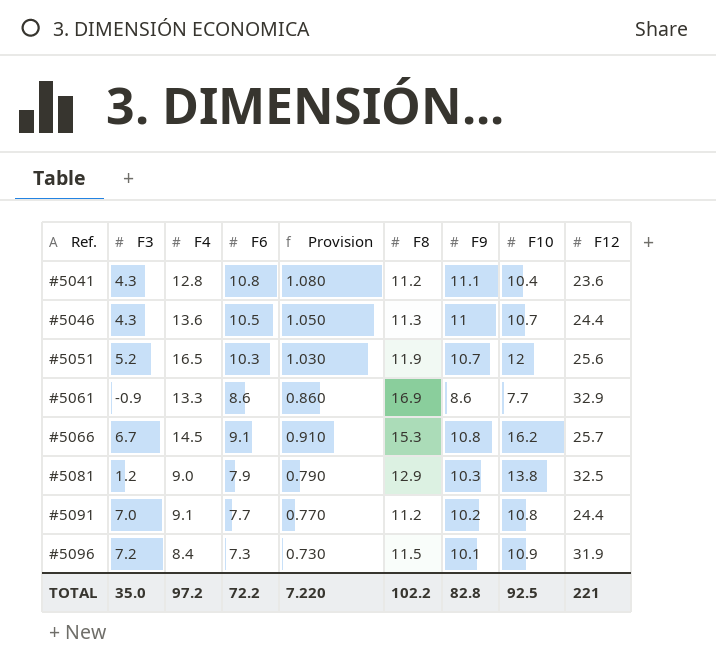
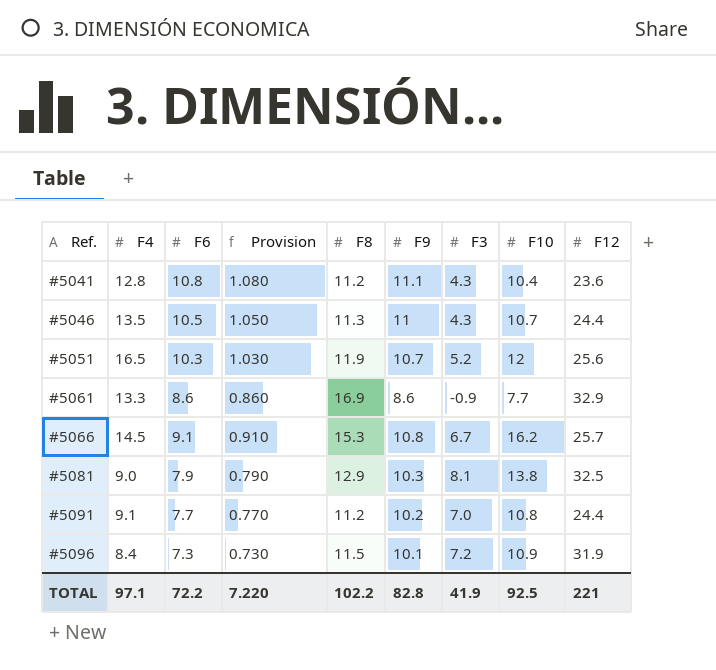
column F3 | position: 2 -> 7
#5046 | F4: 13.6 -> 13.5
#5081 | F3: 1.2 -> 8.1
TOTAL | F4: 97.2 -> 97.1
TOTAL | F3: 35.0 -> 41.9

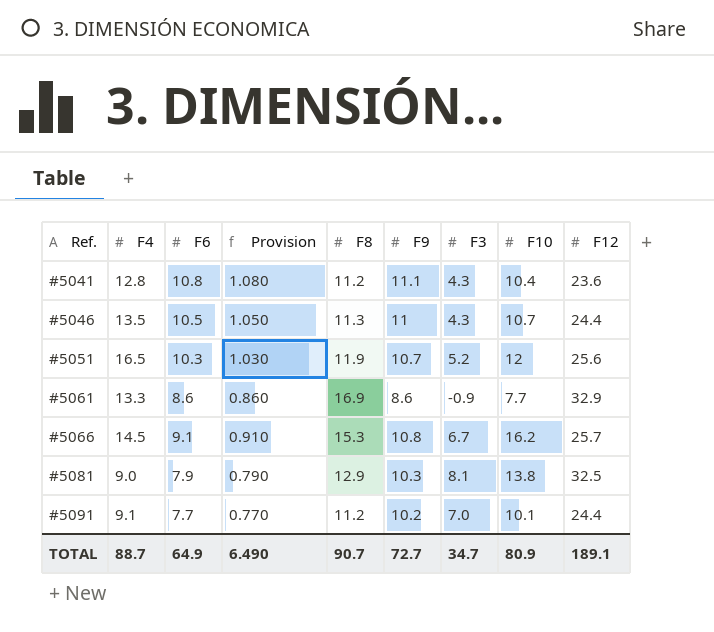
row #5096: 8.4 | 7.3 | 0.730 | 11.5 | 10.1 | 7.2 | 10.9 | 31.9 -> none
#5091 | F10: 10.8 -> 10.1
TOTAL | F4: 97.1 -> 88.7
TOTAL | F6: 72.2 -> 64.9
TOTAL | Provision: 7.220 -> 6.490
TOTAL | F8: 102.2 -> 90.7
TOTAL | F9: 82.8 -> 72.7
TOTAL | F3: 41.9 -> 34.7
TOTAL | F10: 92.5 -> 80.9
TOTAL | F12: 221 -> 189.1

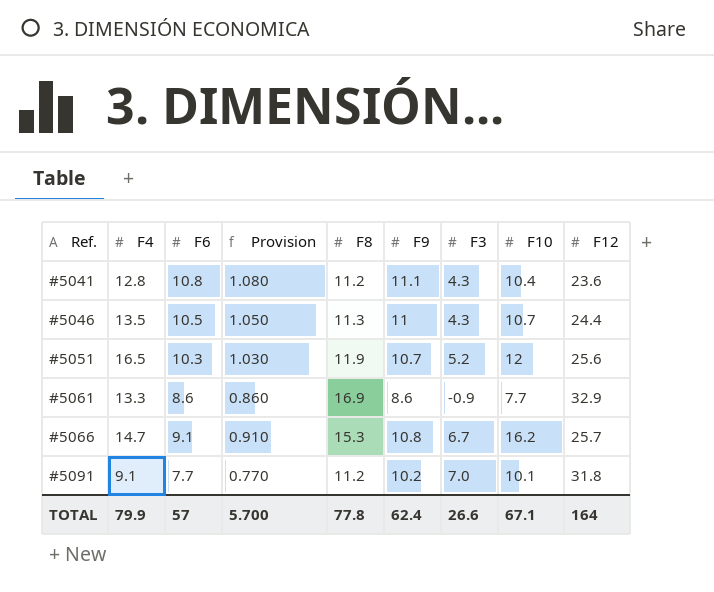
row #5081: 9.0 | 7.9 | 0.790 | 12.9 | 10.3 | 8.1 | 13.8 | 32.5 -> none
#5066 | F4: 14.5 -> 14.7
#5091 | F12: 24.4 -> 31.8
TOTAL | F4: 88.7 -> 79.9
TOTAL | F6: 64.9 -> 57
TOTAL | Provision: 6.490 -> 5.700
TOTAL | F8: 90.7 -> 77.8
TOTAL | F9: 72.7 -> 62.4
TOTAL | F3: 34.7 -> 26.6
TOTAL | F10: 80.9 -> 67.1
TOTAL | F12: 189.1 -> 164

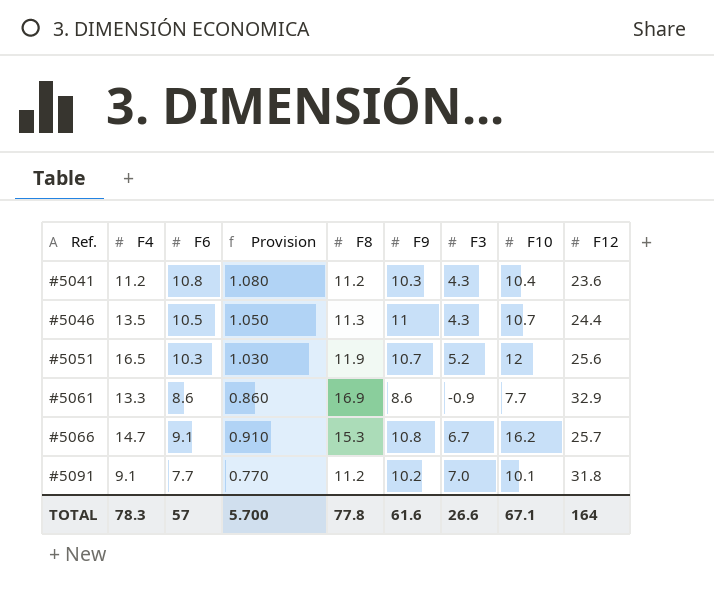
#5041 | F4: 12.8 -> 11.2
#5041 | F9: 11.1 -> 10.3
TOTAL | F4: 79.9 -> 78.3
TOTAL | F9: 62.4 -> 61.6

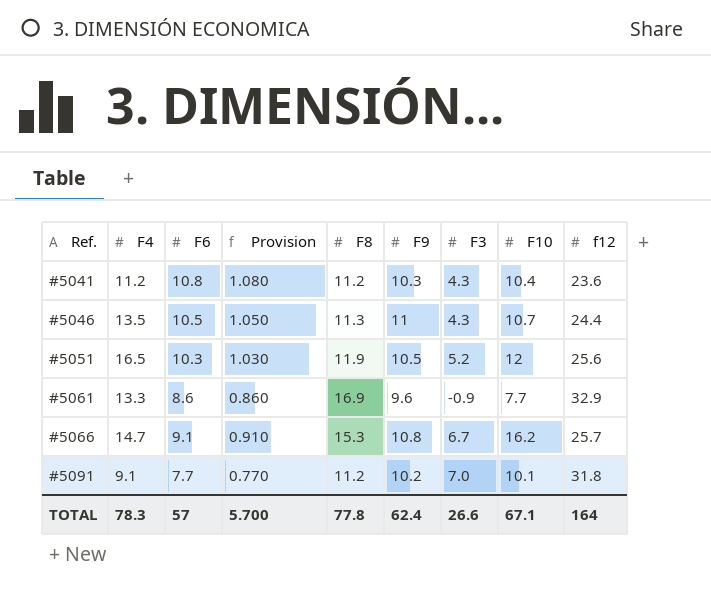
column name: F12 -> f12
#5051 | F9: 10.7 -> 10.5
#5061 | F9: 8.6 -> 9.6
TOTAL | F9: 61.6 -> 62.4

